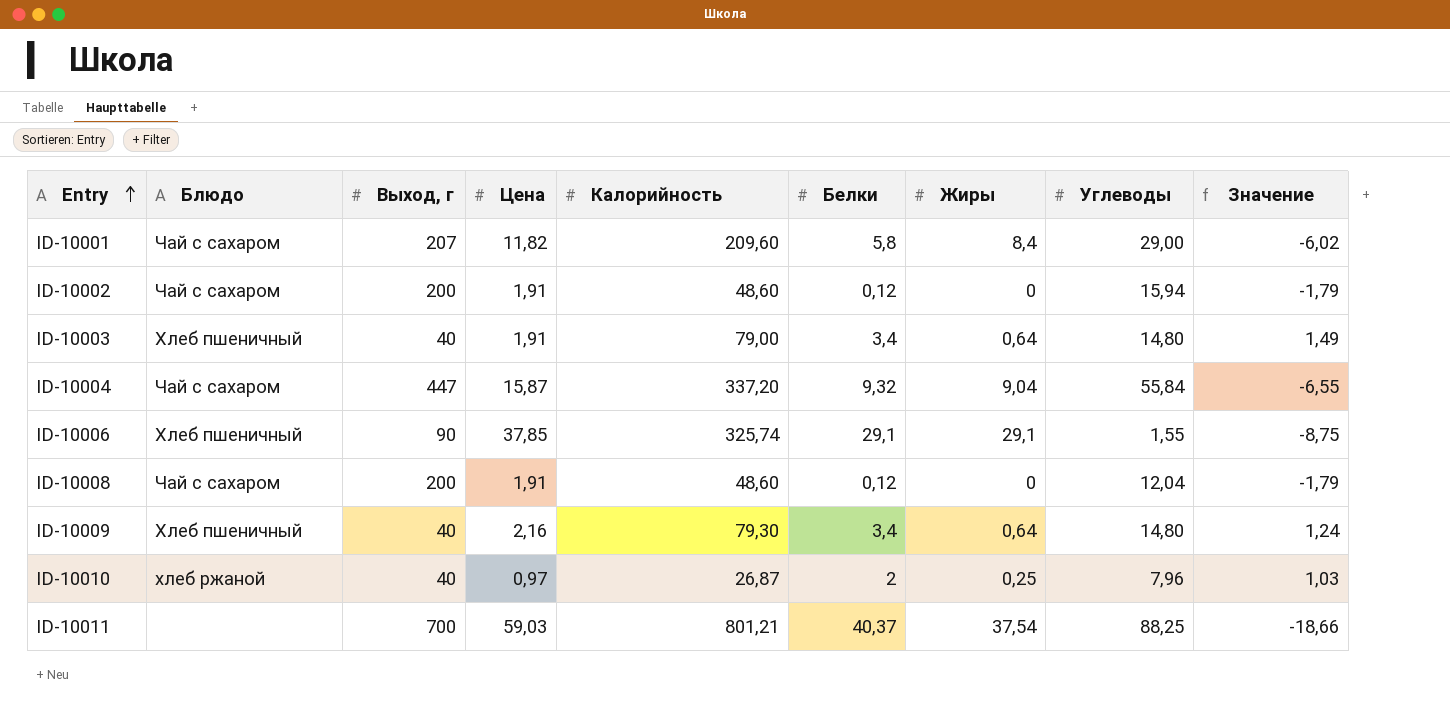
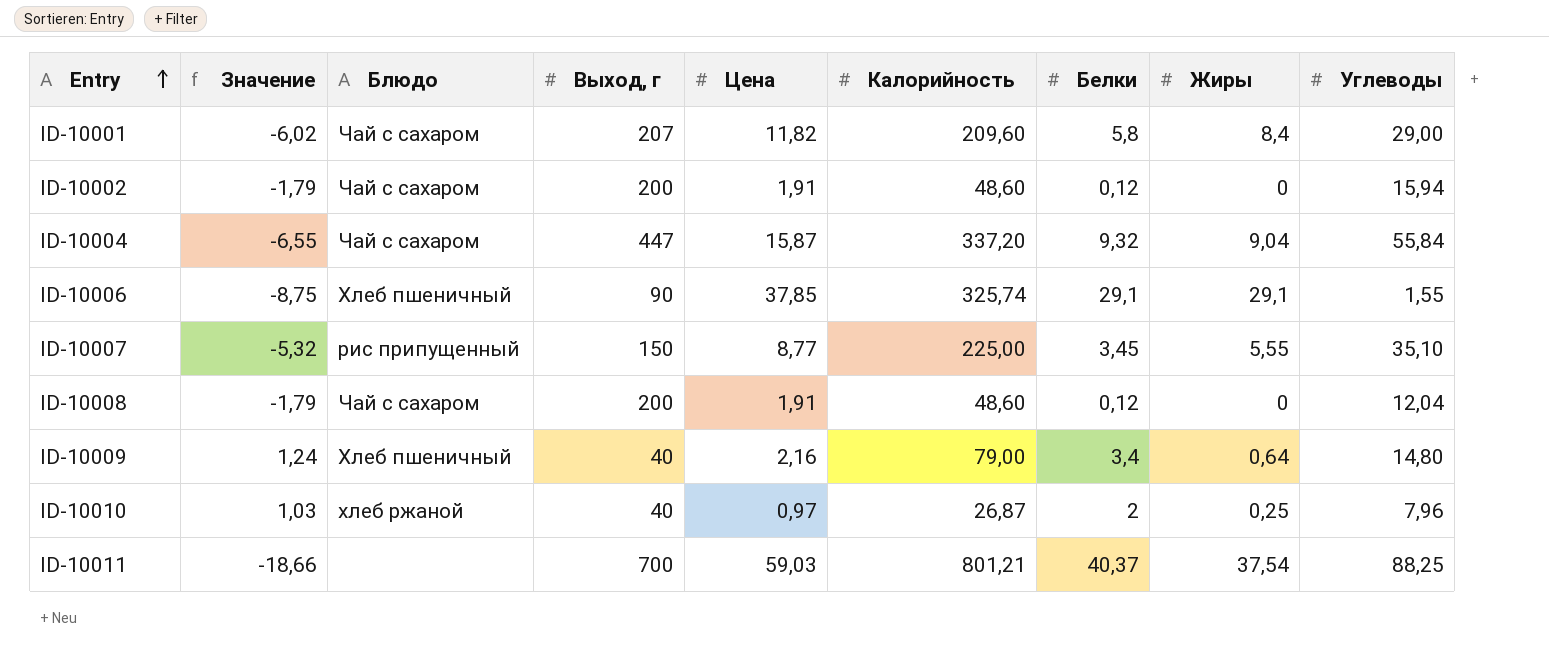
column Значение | position: 9 -> 2
row ID-10003: Хлеб пшеничный | 40 | 1,91 | 79,00 | 3,4 | 0,64 | 14,80 | 1,49 -> none
row ID-10007: none -> -5,32 | рис припущенный | 150 | 8,77 | 225,00 | 3,45 | 5,55 | 35,10
ID-10009 | Калорийность: 79,30 -> 79,00

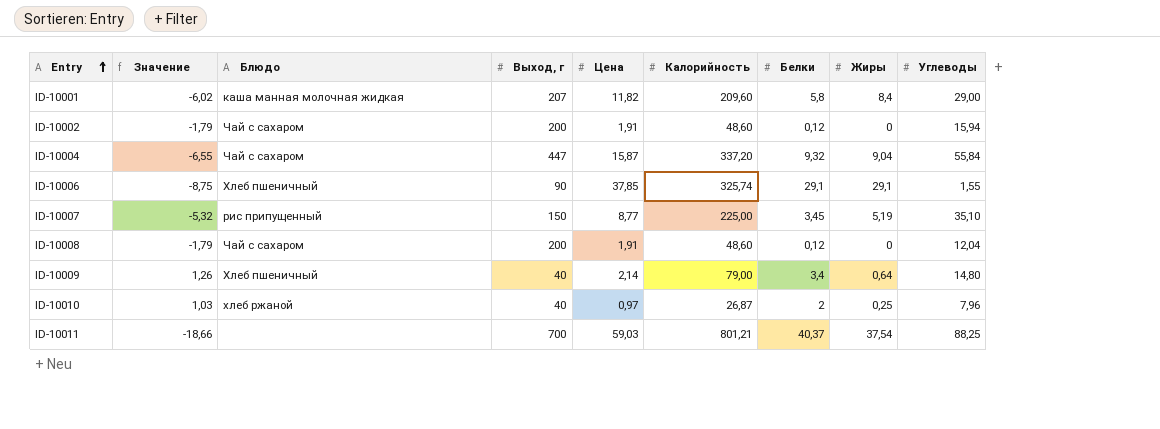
ID-10001 | Блюдо: Чай с сахаром -> каша манная молочная жидкая
ID-10007 | Жиры: 5,55 -> 5,19
ID-10009 | Значение: 1,24 -> 1,26
ID-10009 | Цена: 2,16 -> 2,14

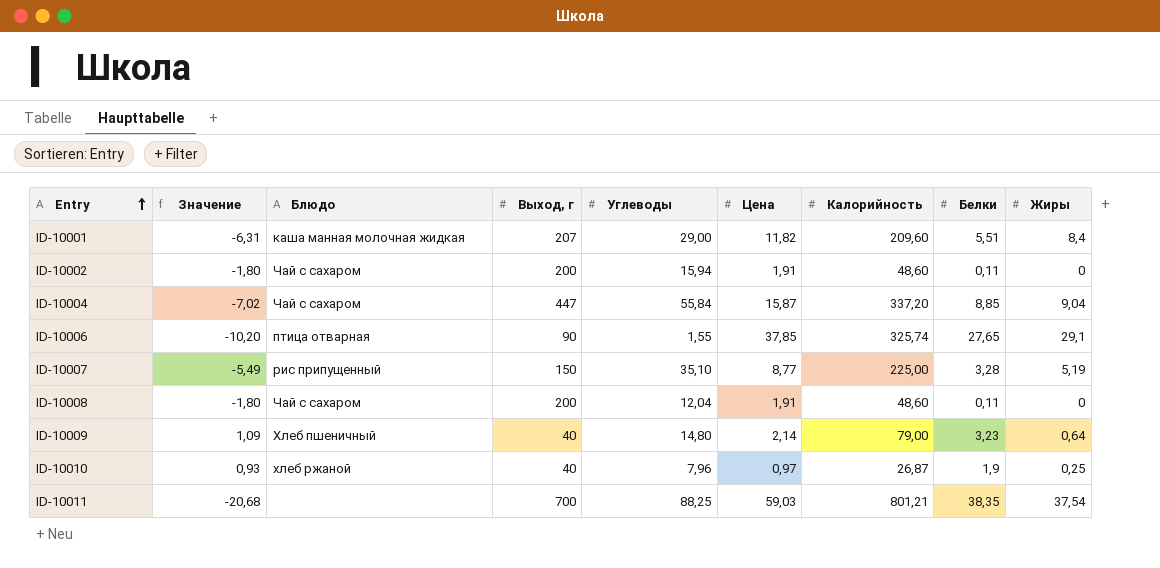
column Углеводы | position: 9 -> 5
ID-10001 | Значение: -6,02 -> -6,31
ID-10001 | Белки: 5,8 -> 5,51
ID-10002 | Значение: -1,79 -> -1,80
ID-10002 | Белки: 0,12 -> 0,11
ID-10004 | Значение: -6,55 -> -7,02
ID-10004 | Белки: 9,32 -> 8,85
ID-10006 | Значение: -8,75 -> -10,20
ID-10006 | Блюдо: Хлеб пшеничный -> птица отварная
ID-10006 | Белки: 29,1 -> 27,65
ID-10007 | Значение: -5,32 -> -5,49
ID-10007 | Белки: 3,45 -> 3,28
ID-10008 | Значение: -1,79 -> -1,80
ID-10008 | Белки: 0,12 -> 0,11
ID-10009 | Значение: 1,26 -> 1,09
ID-10009 | Белки: 3,4 -> 3,23
ID-10010 | Значение: 1,03 -> 0,93
ID-10010 | Белки: 2 -> 1,9
ID-10011 | Значение: -18,66 -> -20,68
ID-10011 | Белки: 40,37 -> 38,35

